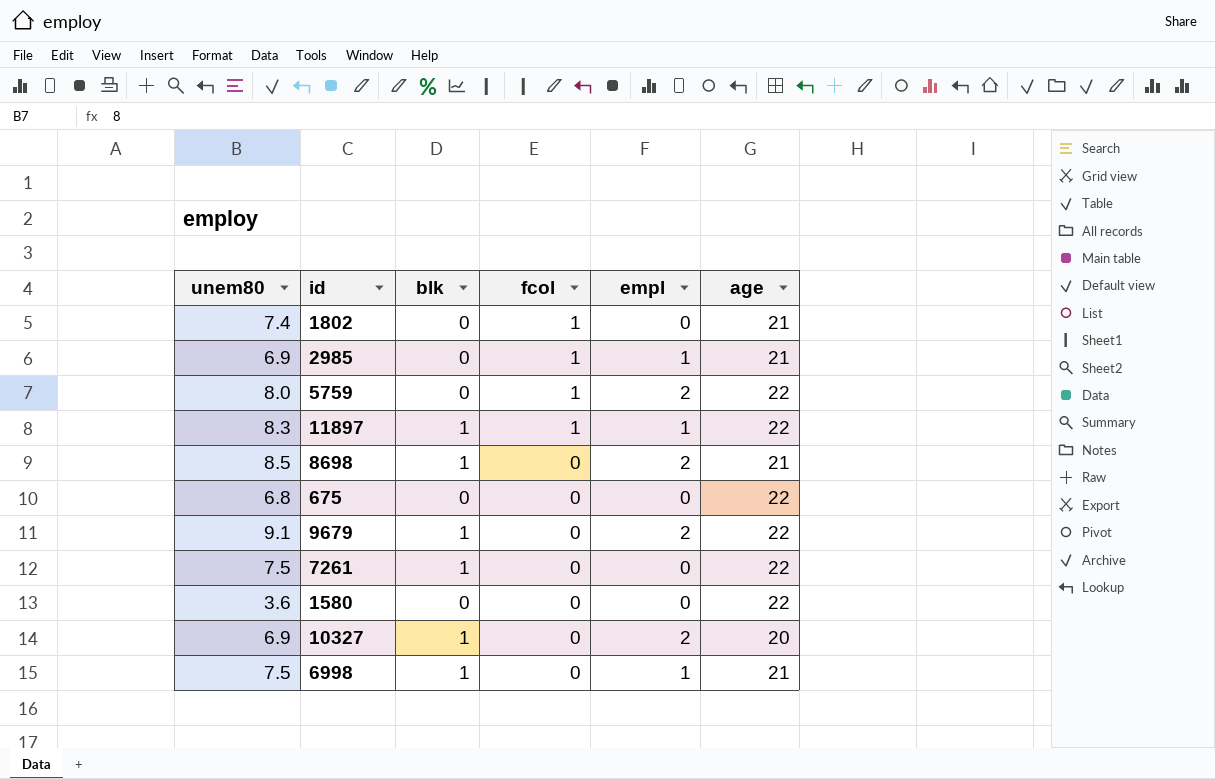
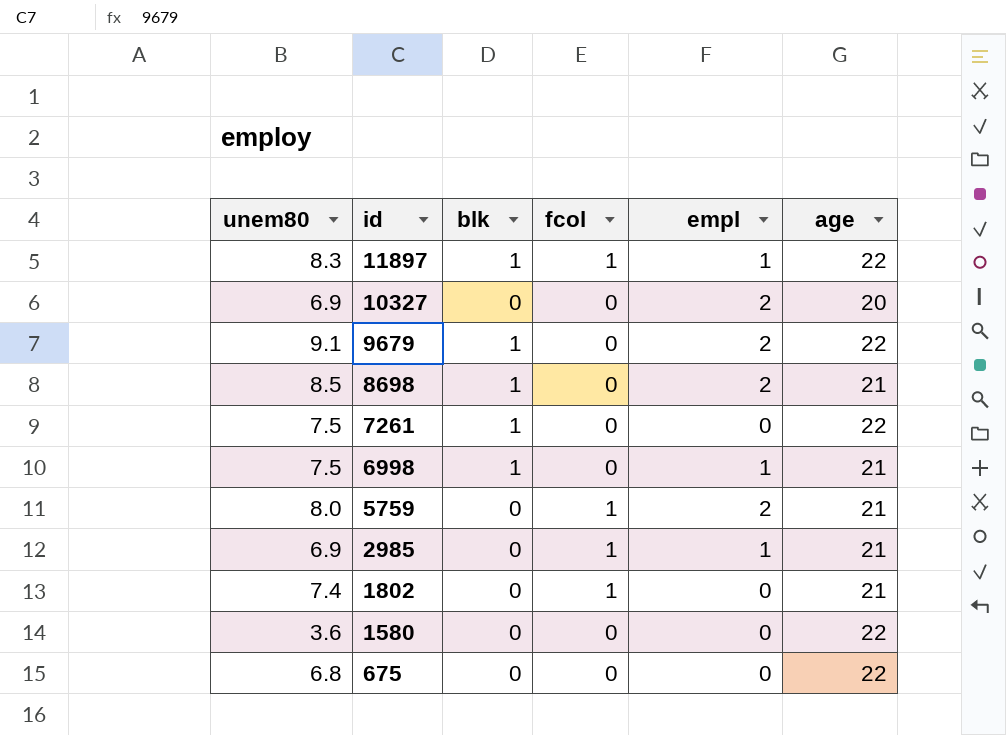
row order: fcol descending -> id descending
10327 | blk: 1 -> 0
5759 | age: 22 -> 21

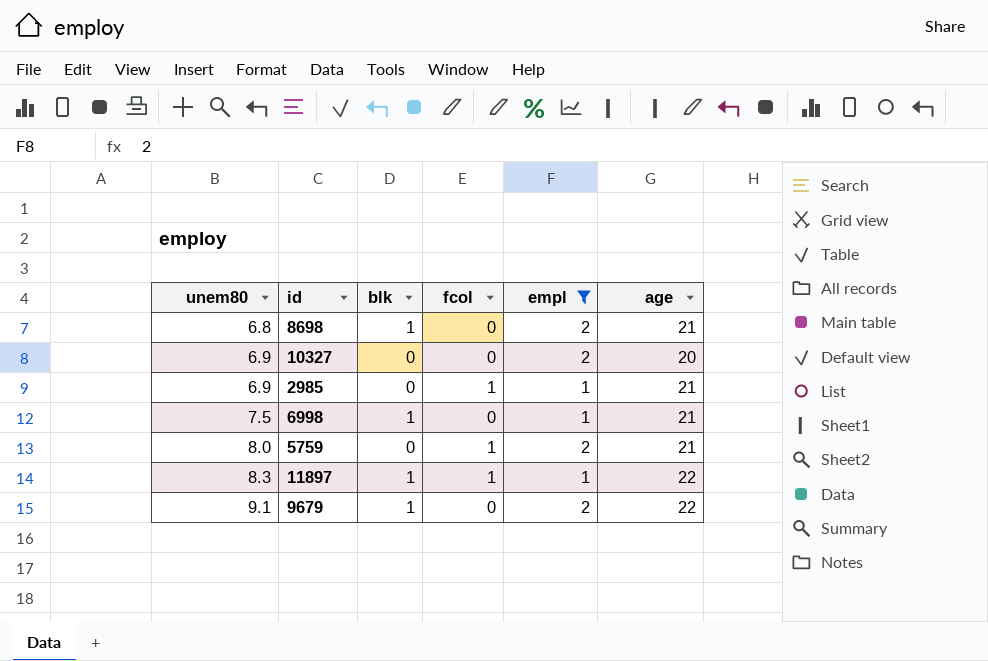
filter: none -> empl != 0
row order: id descending -> unem80 ascending
8698 | unem80: 8.5 -> 6.8

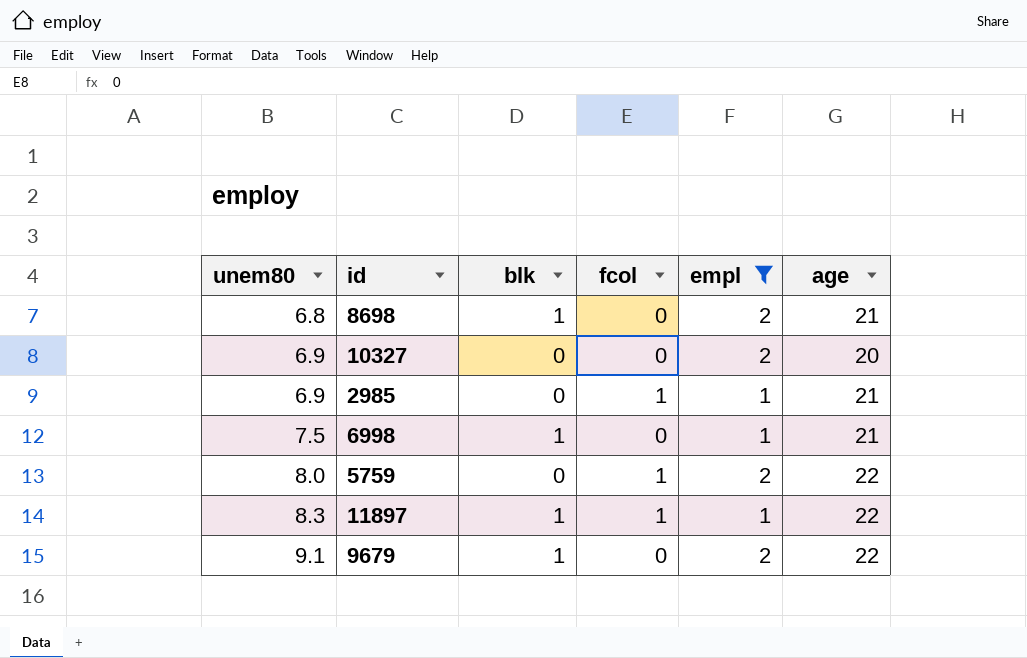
5759 | age: 21 -> 22

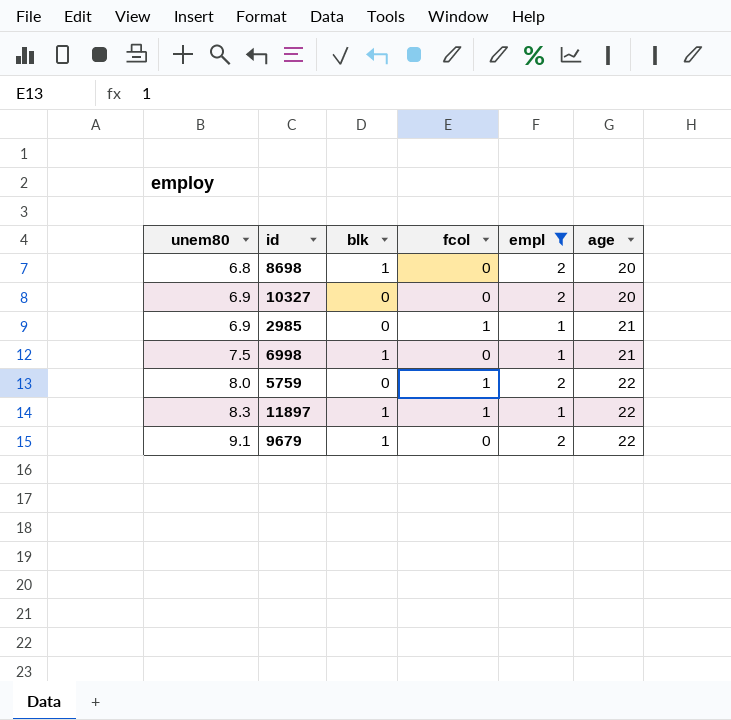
8698 | age: 21 -> 20

